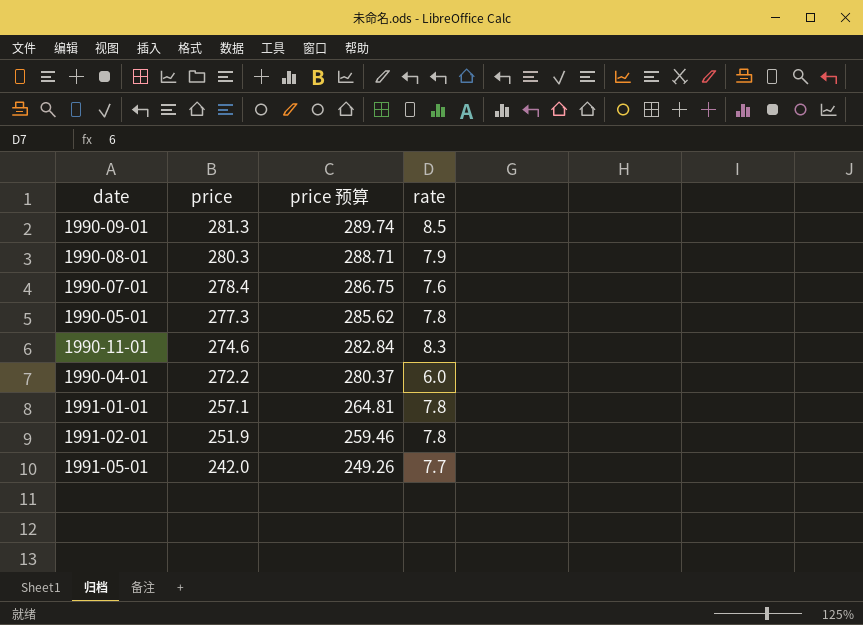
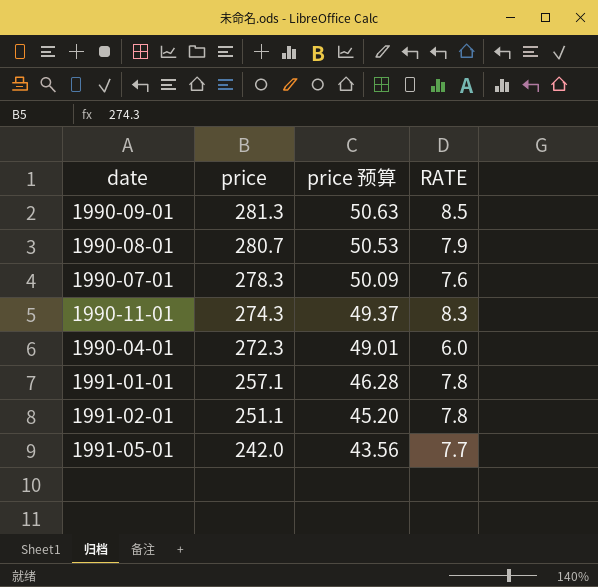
column price 预算 | formula: [price] * 1.03 -> [price] * 0.18
column name: rate -> RATE
row 1990-05-01: 277.3 | 285.62 | 7.8 -> none
1990-08-01 | price: 280.3 -> 280.7
1990-07-01 | price: 278.4 -> 278.3
1990-11-01 | price: 274.6 -> 274.3
1990-04-01 | price: 272.2 -> 272.3
1991-02-01 | price: 251.9 -> 251.1

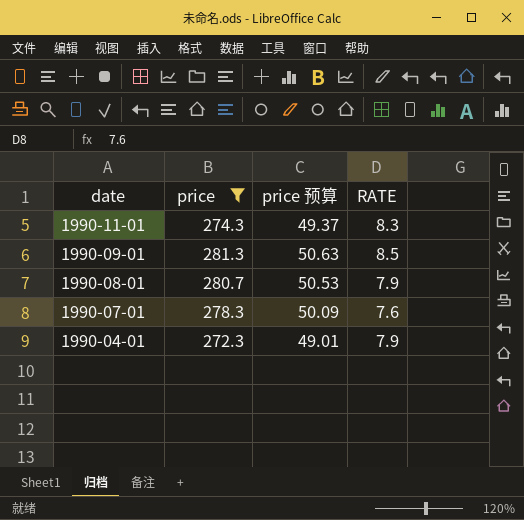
filter: none -> price >= 272.3
row order: price descending -> date descending
1990-04-01 | RATE: 6.0 -> 7.9

